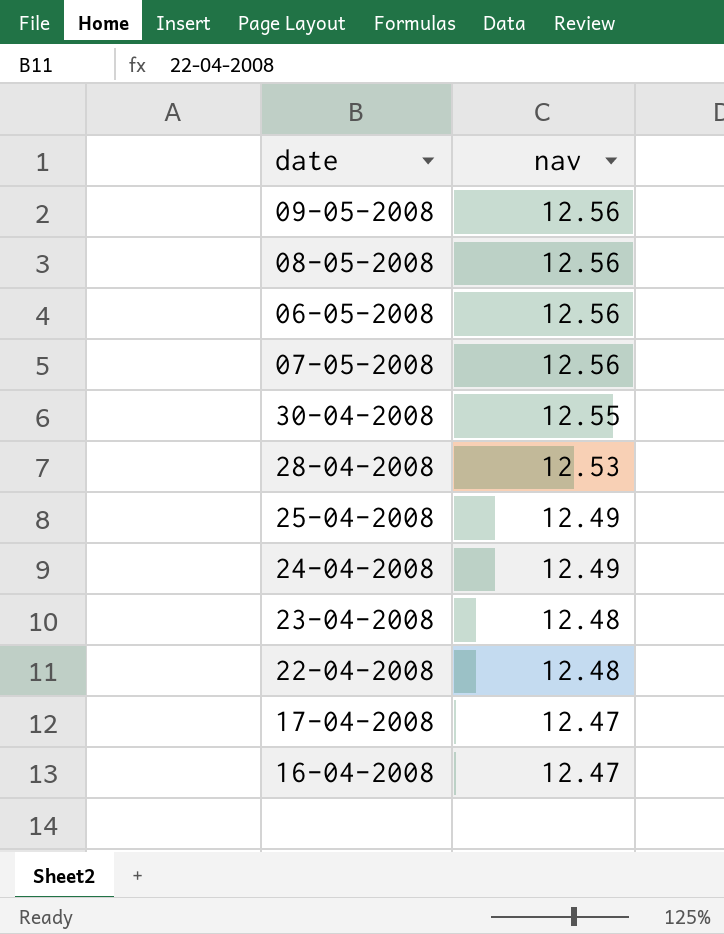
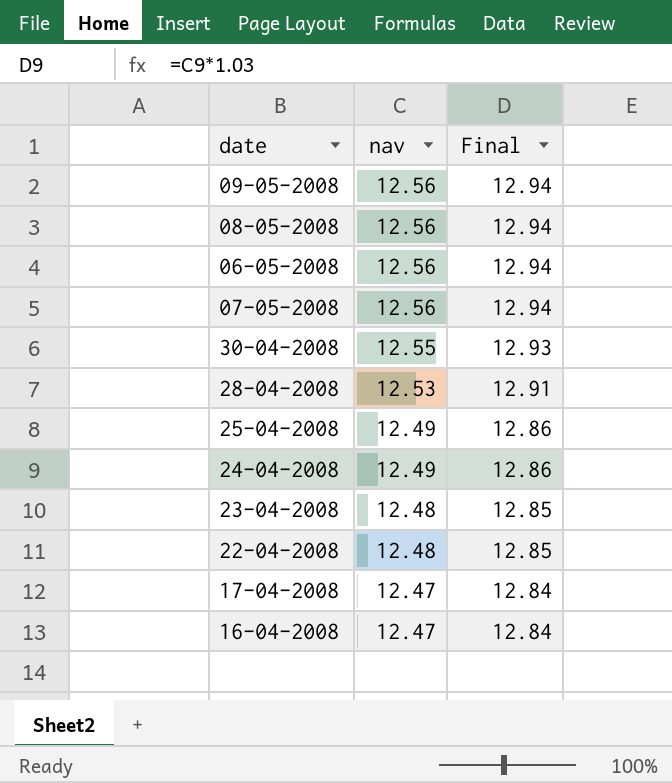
column Final | formula: none -> [nav] * 1.03

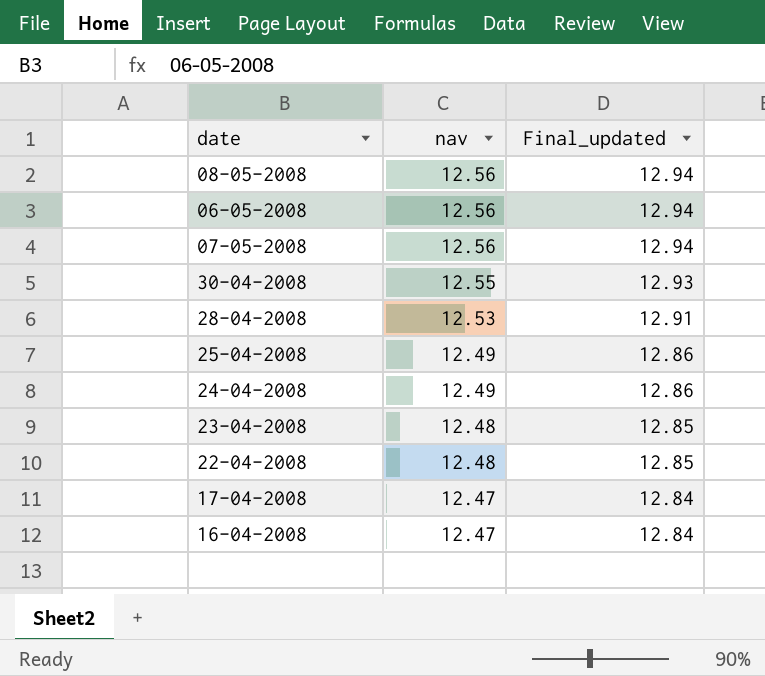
column name: Final -> Final_updated
row 09-05-2008: 12.56 | 12.94 -> none

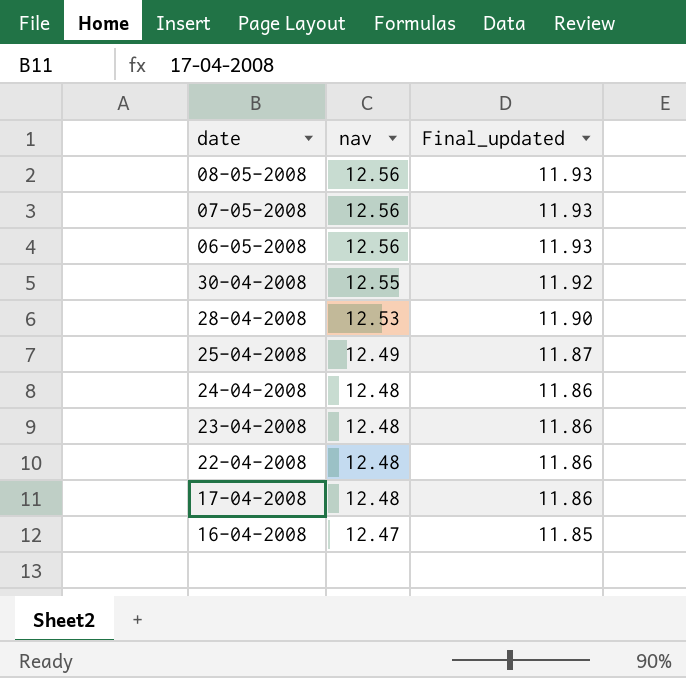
row order: nav descending -> date descending
column Final_updated | formula: [nav] * 1.03 -> [nav] * 0.95
24-04-2008 | nav: 12.49 -> 12.48
17-04-2008 | nav: 12.47 -> 12.48

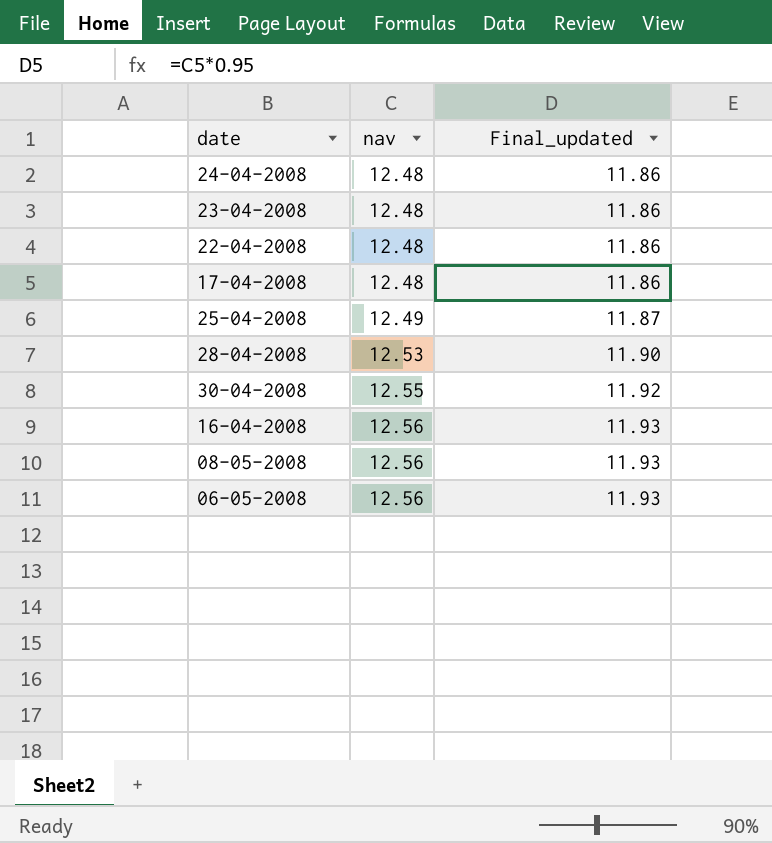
row order: date descending -> nav ascending
row 07-05-2008: 12.56 | 11.93 -> none
16-04-2008 | nav: 12.47 -> 12.56
16-04-2008 | Final_updated: 11.85 -> 11.93

